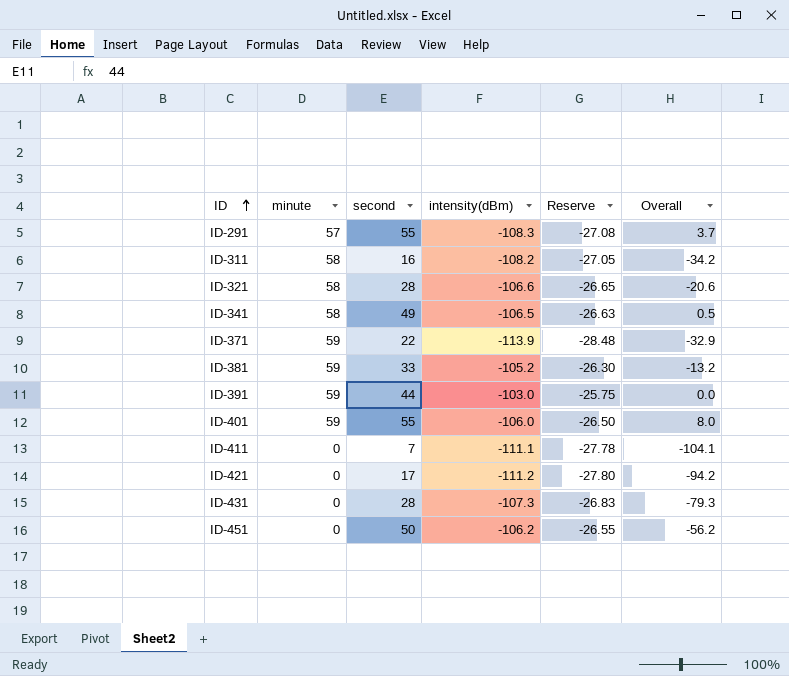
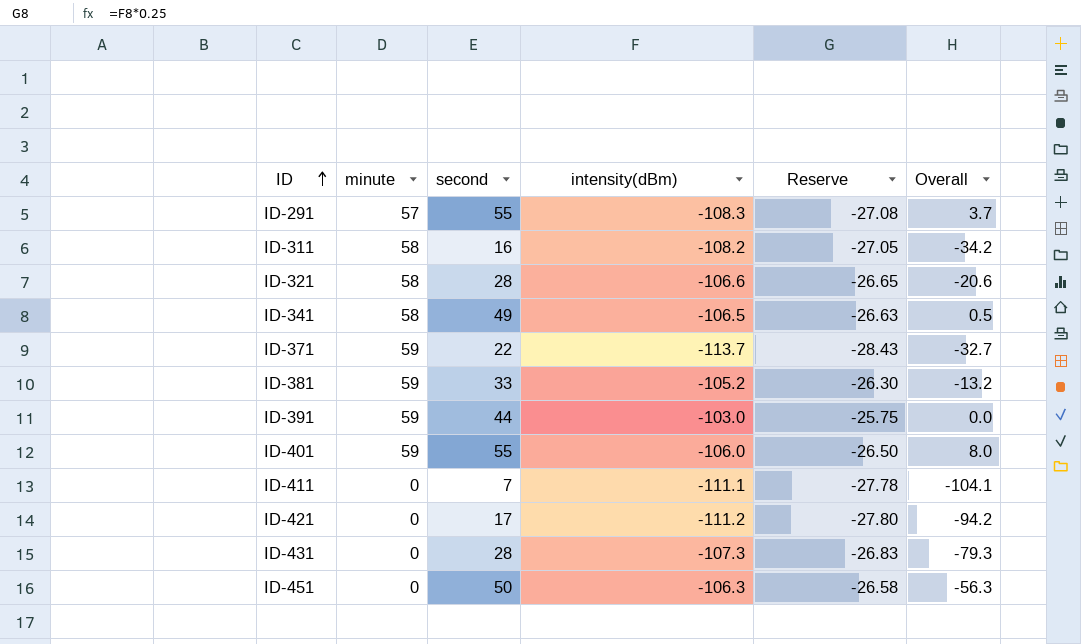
ID-371 | intensity(dBm): -113.9 -> -113.7
ID-371 | Reserve: -28.48 -> -28.43
ID-371 | Overall: -32.9 -> -32.7
ID-451 | intensity(dBm): -106.2 -> -106.3
ID-451 | Reserve: -26.55 -> -26.58
ID-451 | Overall: -56.2 -> -56.3

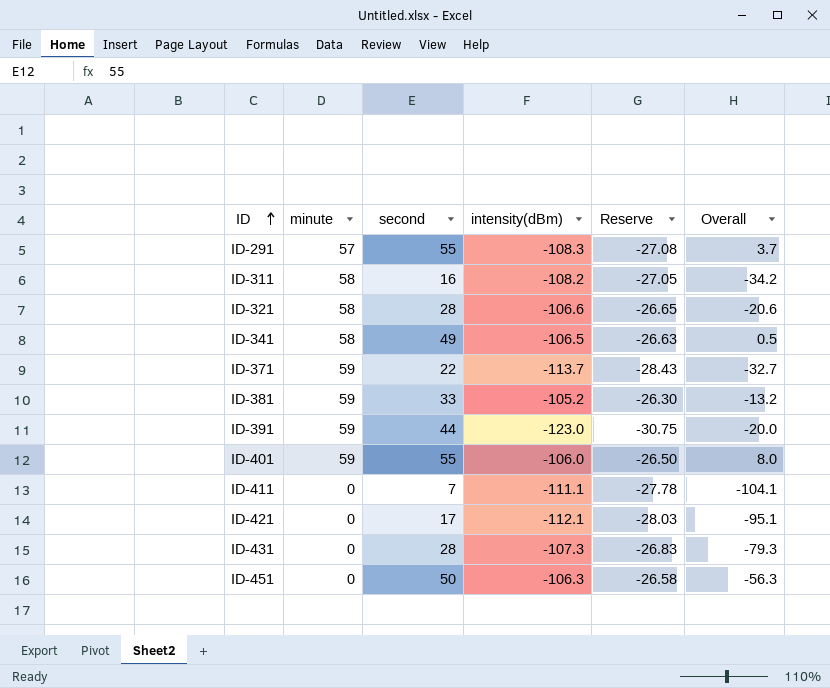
ID-391 | intensity(dBm): -103.0 -> -123.0
ID-391 | Reserve: -25.75 -> -30.75
ID-391 | Overall: 0.0 -> -20.0
ID-421 | intensity(dBm): -111.2 -> -112.1
ID-421 | Reserve: -27.80 -> -28.03
ID-421 | Overall: -94.2 -> -95.1

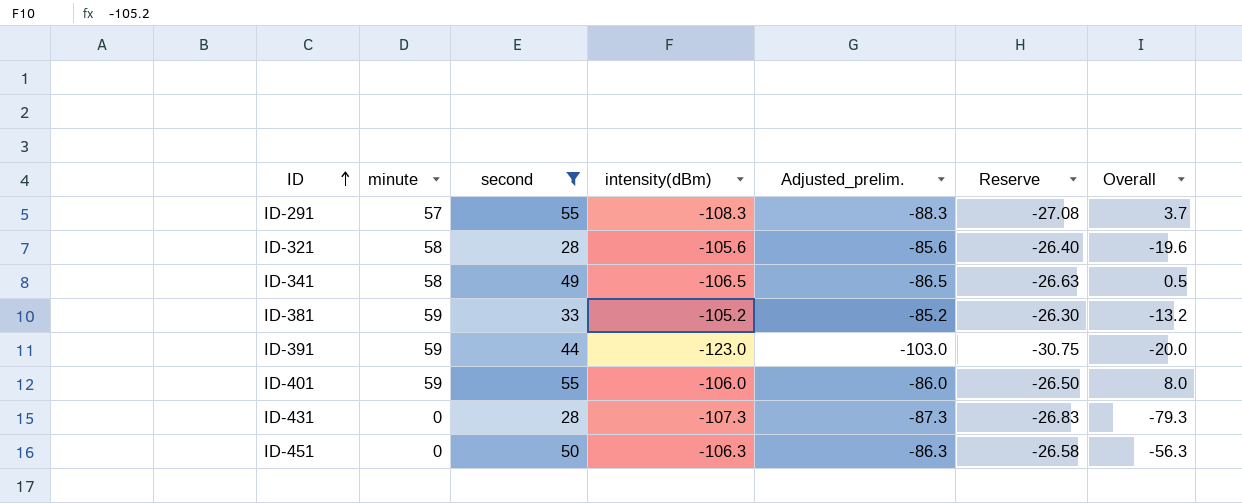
filter: none -> second >= 28
column Adjusted_prelim. | formula: none -> [intensity(dBm)] + 20
ID-321 | intensity(dBm): -106.6 -> -105.6
ID-321 | Reserve: -26.65 -> -26.40
ID-321 | Overall: -20.6 -> -19.6

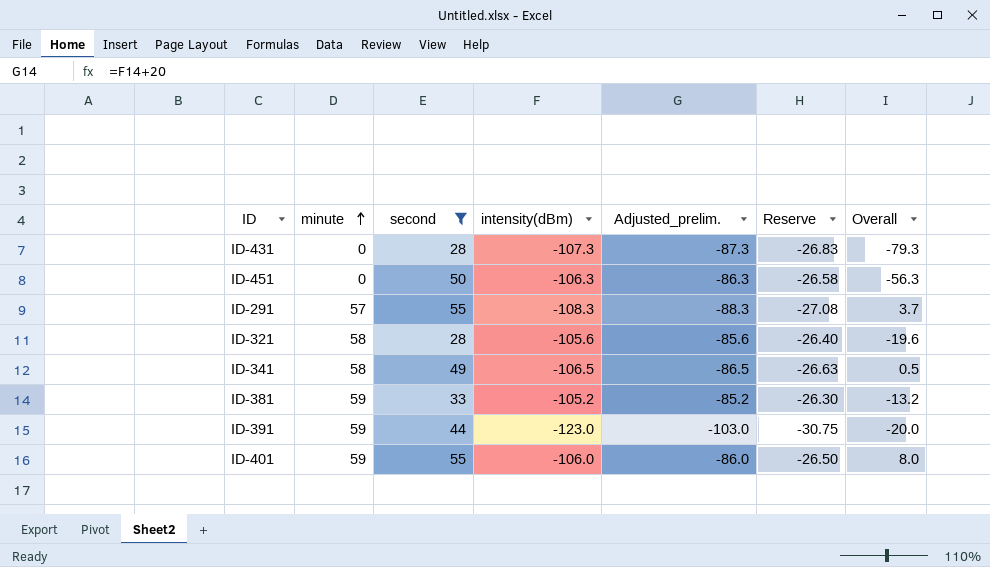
row order: ID ascending -> minute ascending

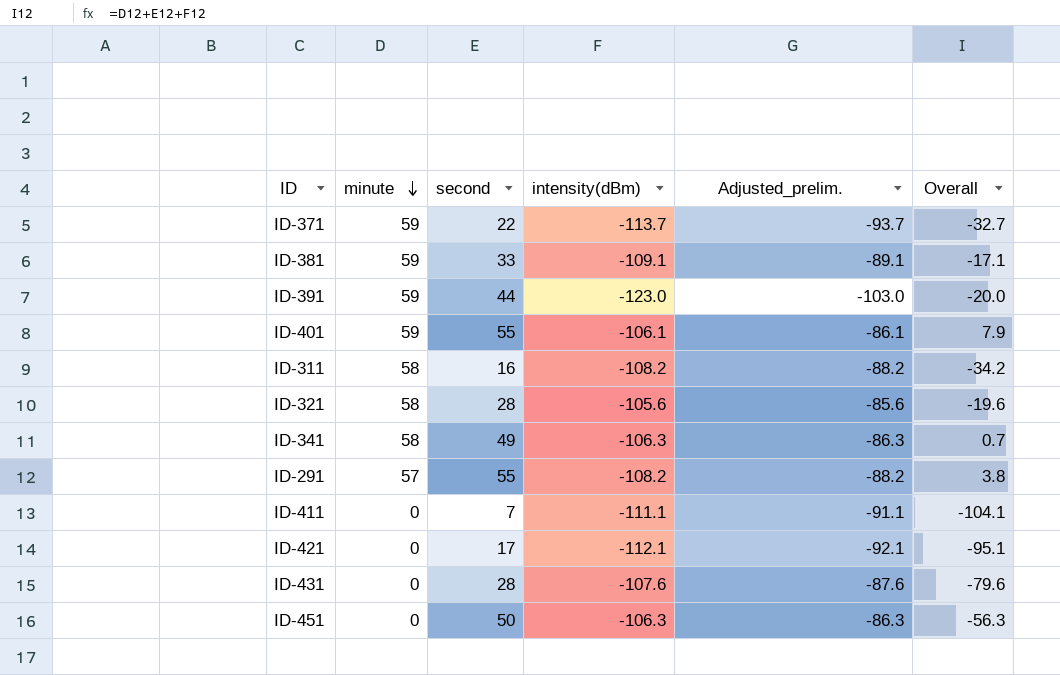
filter: second >= 28 -> none
row order: minute ascending -> minute descending
column Reserve | formula: [intensity(dBm)] * 0.25 -> none
ID-381 | intensity(dBm): -105.2 -> -109.1
ID-381 | Adjusted_prelim.: -85.2 -> -89.1
ID-381 | Overall: -13.2 -> -17.1
ID-401 | intensity(dBm): -106.0 -> -106.1
ID-401 | Adjusted_prelim.: -86.0 -> -86.1
ID-401 | Overall: 8.0 -> 7.9
ID-341 | intensity(dBm): -106.5 -> -106.3
ID-341 | Adjusted_prelim.: -86.5 -> -86.3
ID-341 | Overall: 0.5 -> 0.7
ID-291 | intensity(dBm): -108.3 -> -108.2
ID-291 | Adjusted_prelim.: -88.3 -> -88.2
ID-291 | Overall: 3.7 -> 3.8
ID-431 | intensity(dBm): -107.3 -> -107.6
ID-431 | Adjusted_prelim.: -87.3 -> -87.6
ID-431 | Overall: -79.3 -> -79.6

